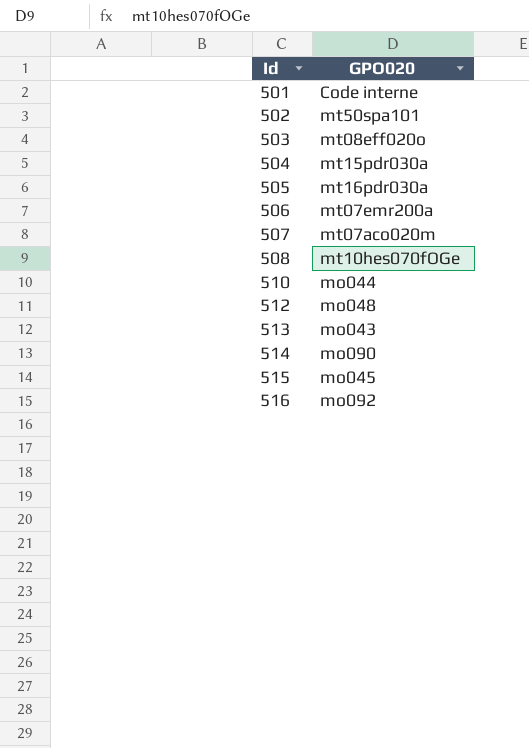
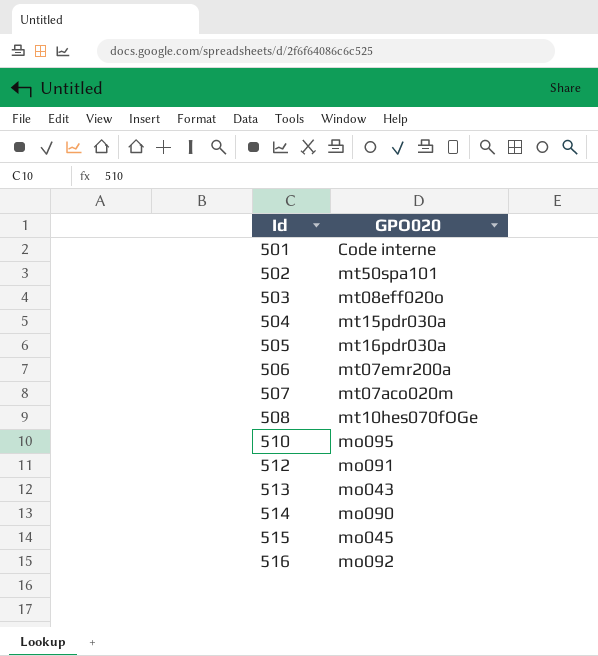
510 | GPO020: mo044 -> mo095
512 | GPO020: mo048 -> mo091

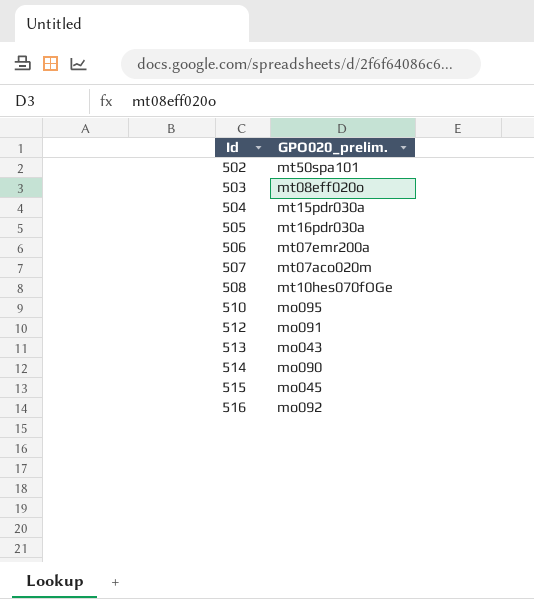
column name: GPO020 -> GPO020_prelim.
row 501: Code interne -> none

